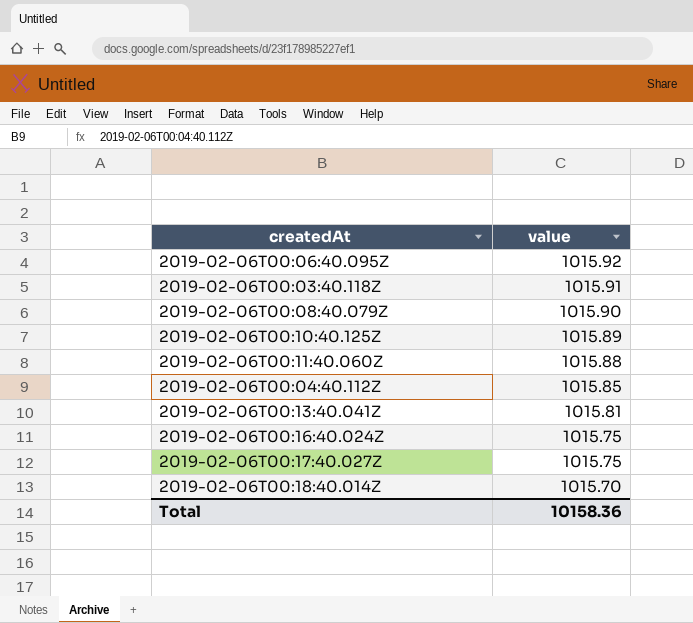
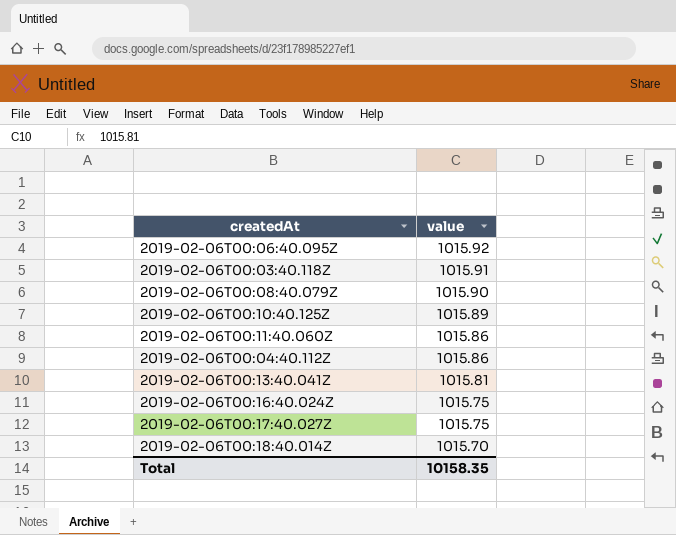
2019-02-06T00:11:40.060Z | value: 1015.88 -> 1015.86
2019-02-06T00:04:40.112Z | value: 1015.85 -> 1015.86
Total | value: 10158.36 -> 10158.35

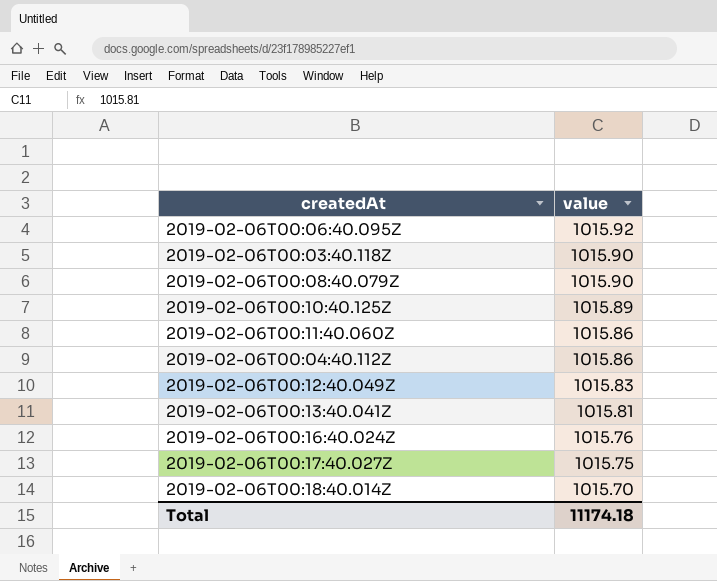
2019-02-06T00:03:40.118Z | value: 1015.91 -> 1015.90
row 2019-02-06T00:12:40.049Z: none -> 1015.83
2019-02-06T00:16:40.024Z | value: 1015.75 -> 1015.76
Total | value: 10158.35 -> 11174.18

